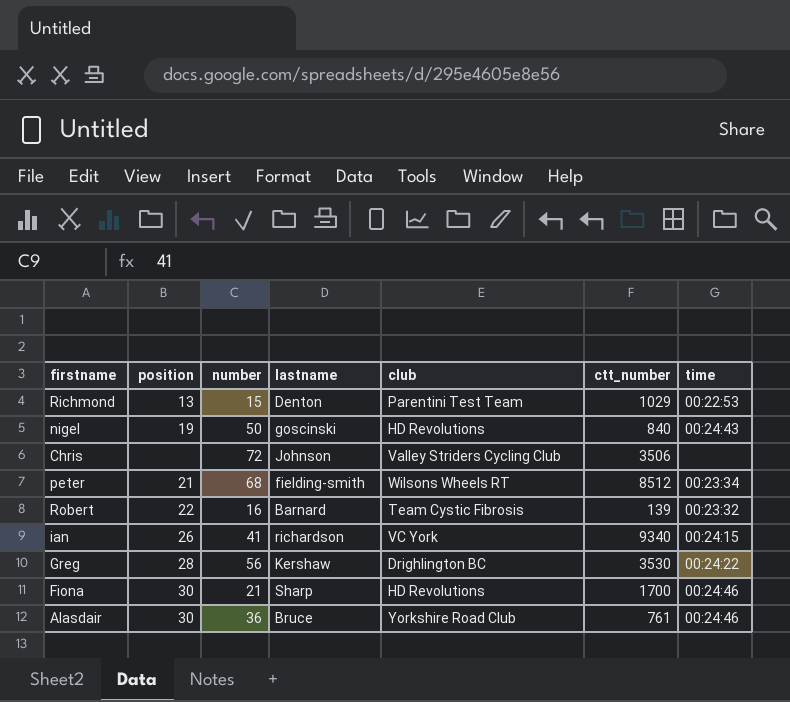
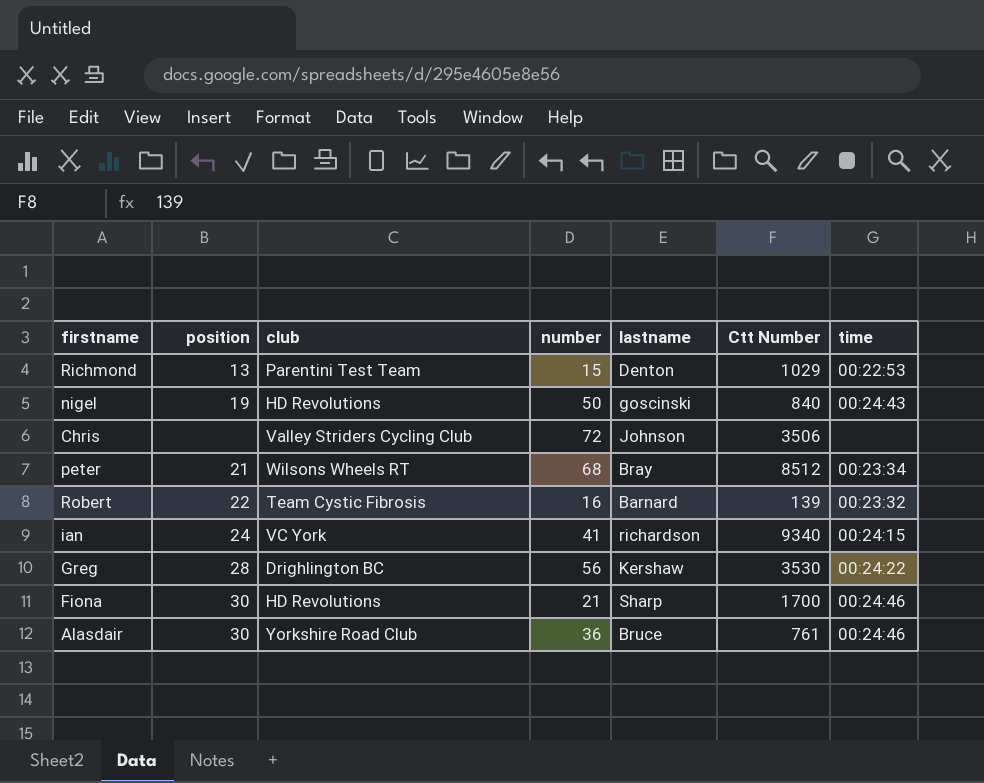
column club | position: 5 -> 3
column name: ctt_number -> Ctt Number
peter | lastname: fielding-smith -> Bray
ian | position: 26 -> 24

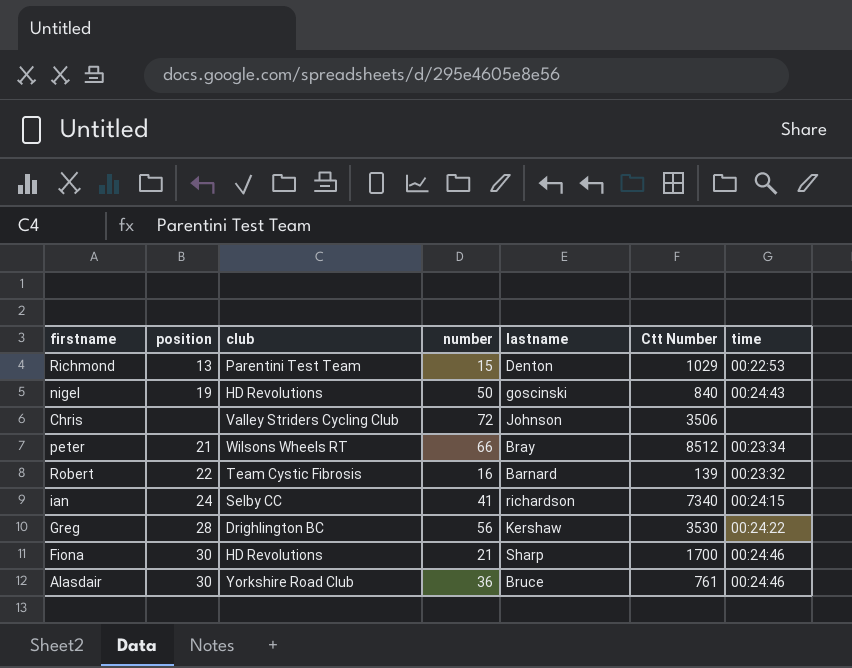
peter | number: 68 -> 66
ian | club: VC York -> Selby CC
ian | Ctt Number: 9340 -> 7340

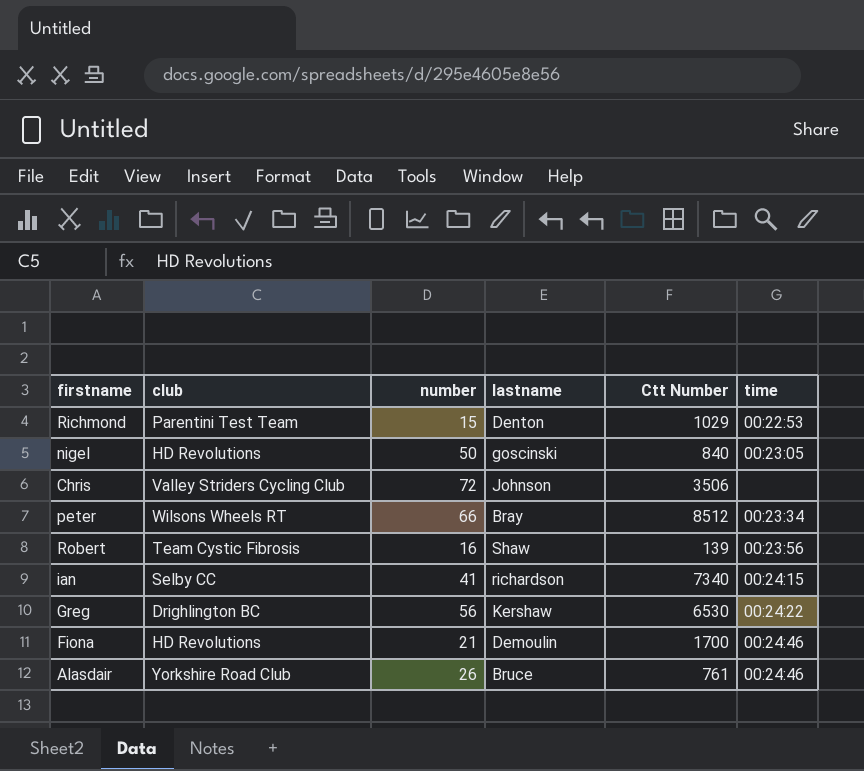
column position | position: 2 -> none
nigel | time: 00:24:43 -> 00:23:05
Robert | lastname: Barnard -> Shaw
Robert | time: 00:23:32 -> 00:23:56
Greg | Ctt Number: 3530 -> 6530
Fiona | lastname: Sharp -> Demoulin
Alasdair | number: 36 -> 26

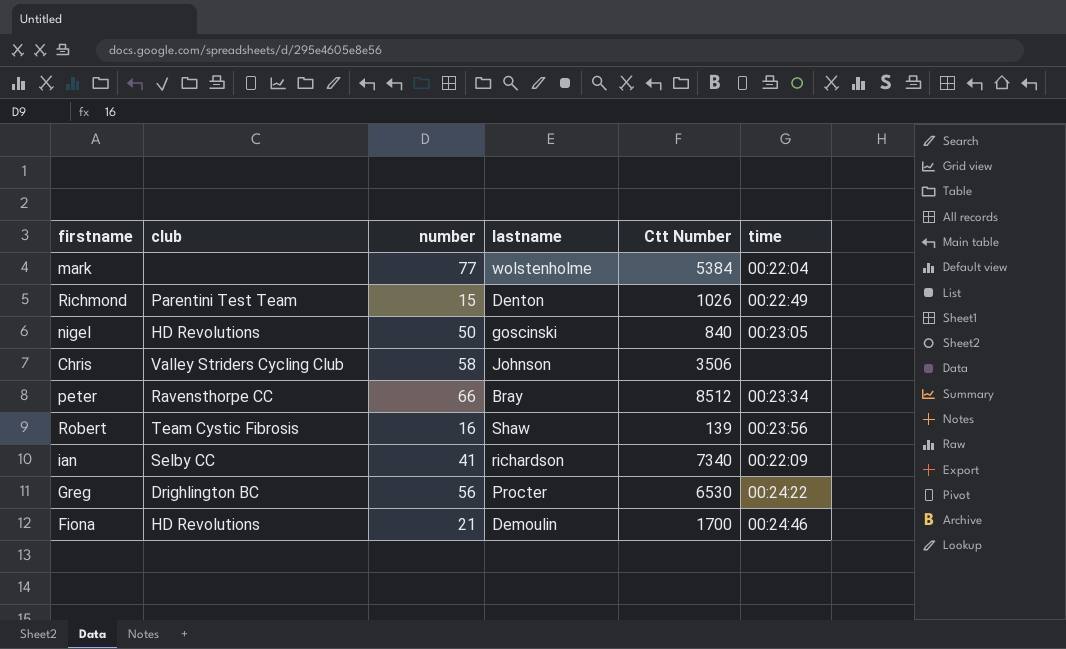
row Alasdair: Yorkshire Road Club | 26 | Bruce | 761 | 00:24:46 -> none
row mark: none -> none | 77 | wolstenholme | 5384 | 00:22:04
Richmond | Ctt Number: 1029 -> 1026
Richmond | time: 00:22:53 -> 00:22:49
Chris | number: 72 -> 58
peter | club: Wilsons Wheels RT -> Ravensthorpe CC
ian | time: 00:24:15 -> 00:22:09
Greg | lastname: Kershaw -> Procter

